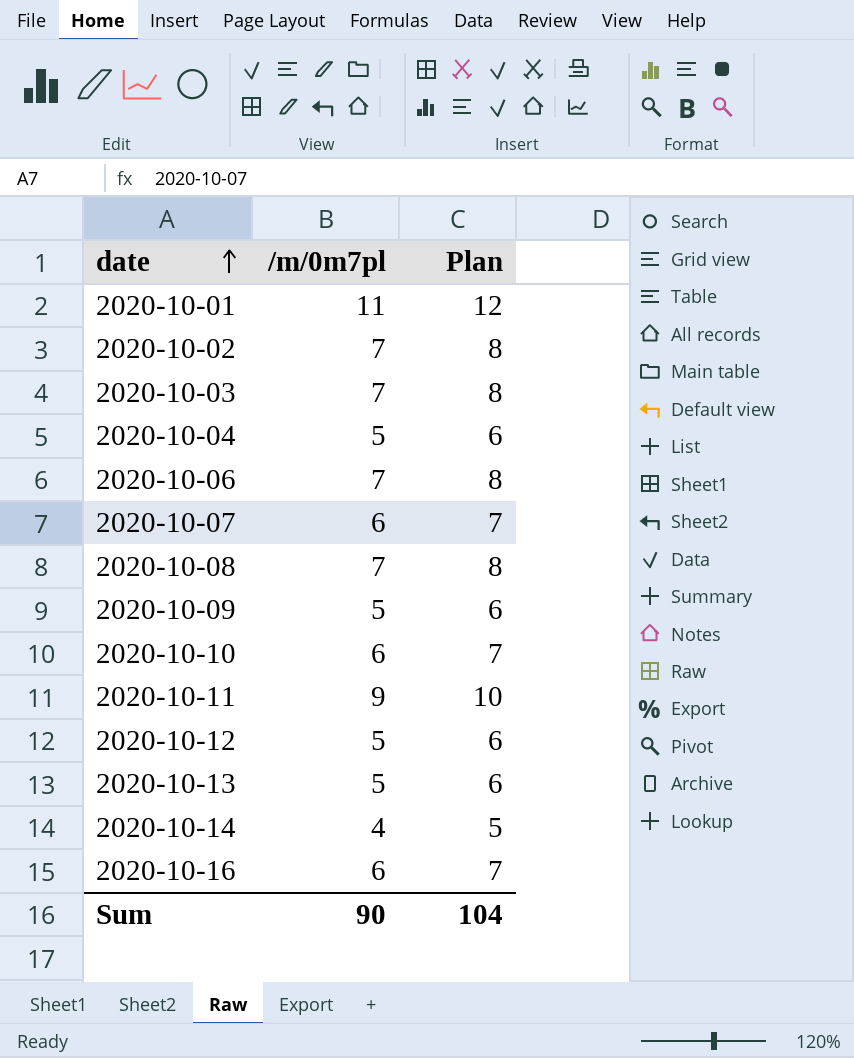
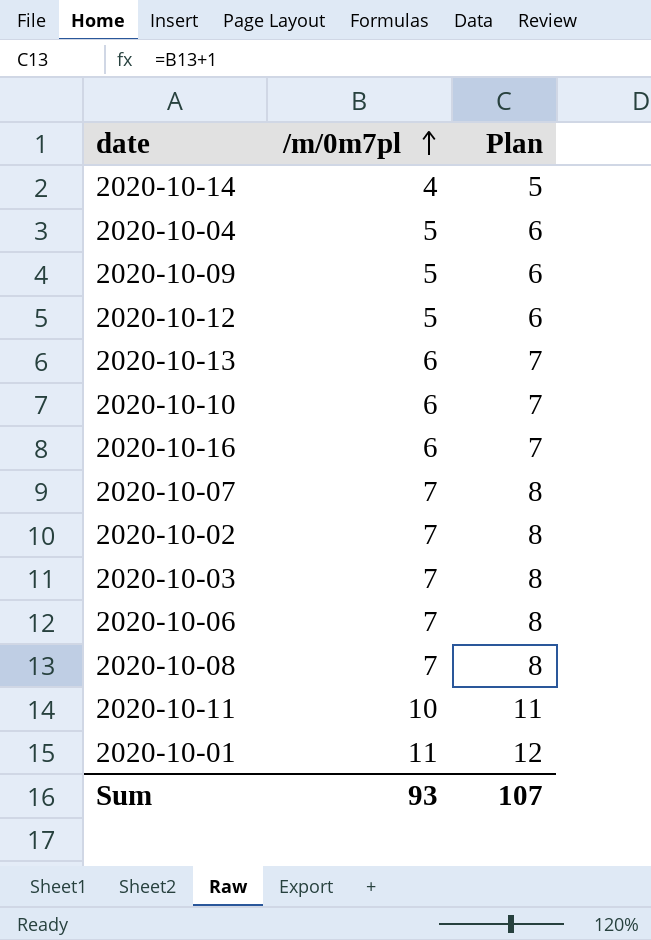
row order: date ascending -> /m/0m7pl ascending
2020-10-13 | /m/0m7pl: 5 -> 6
2020-10-13 | Plan: 6 -> 7
2020-10-07 | /m/0m7pl: 6 -> 7
2020-10-07 | Plan: 7 -> 8
2020-10-11 | /m/0m7pl: 9 -> 10
2020-10-11 | Plan: 10 -> 11
Sum | /m/0m7pl: 90 -> 93
Sum | Plan: 104 -> 107

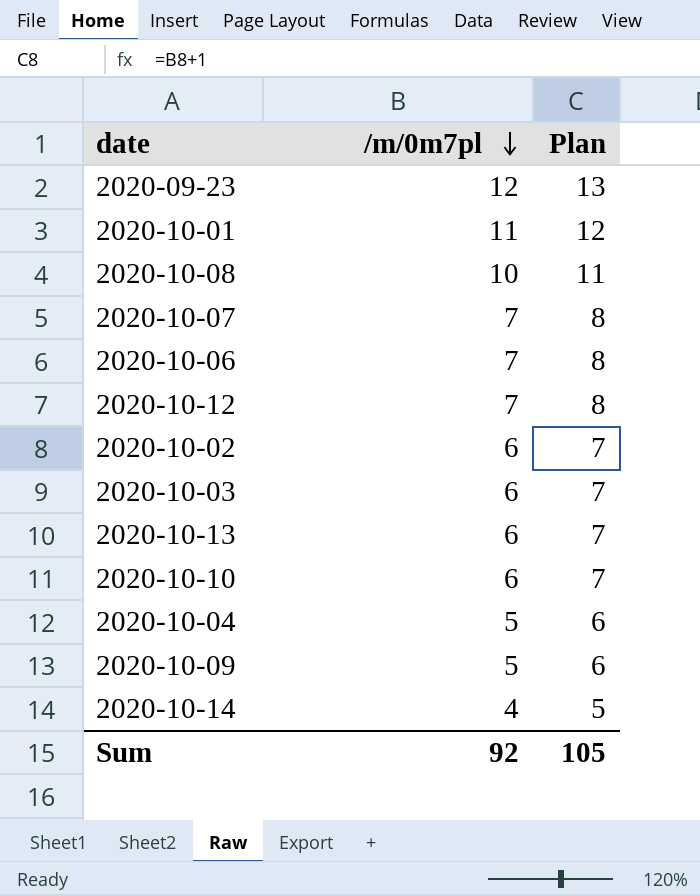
row order: /m/0m7pl ascending -> /m/0m7pl descending
row 2020-10-16: 6 | 7 -> none
row 2020-10-11: 10 | 11 -> none
row 2020-09-23: none -> 12 | 13
2020-10-08 | /m/0m7pl: 7 -> 10
2020-10-08 | Plan: 8 -> 11
2020-10-12 | /m/0m7pl: 5 -> 7
2020-10-12 | Plan: 6 -> 8
2020-10-02 | /m/0m7pl: 7 -> 6
2020-10-02 | Plan: 8 -> 7
2020-10-03 | /m/0m7pl: 7 -> 6
2020-10-03 | Plan: 8 -> 7
Sum | /m/0m7pl: 93 -> 92
Sum | Plan: 107 -> 105

